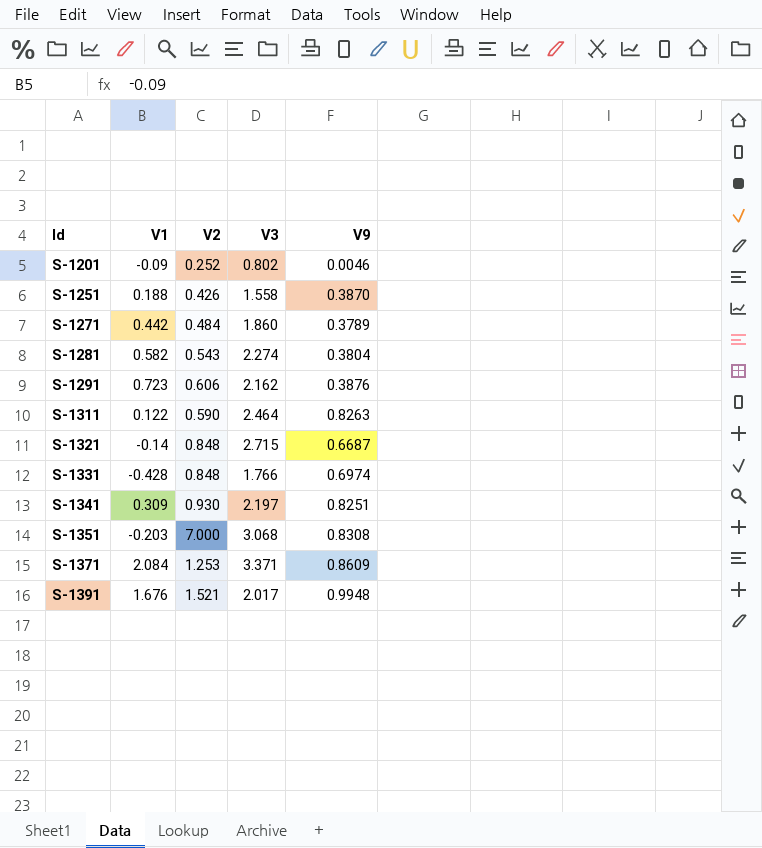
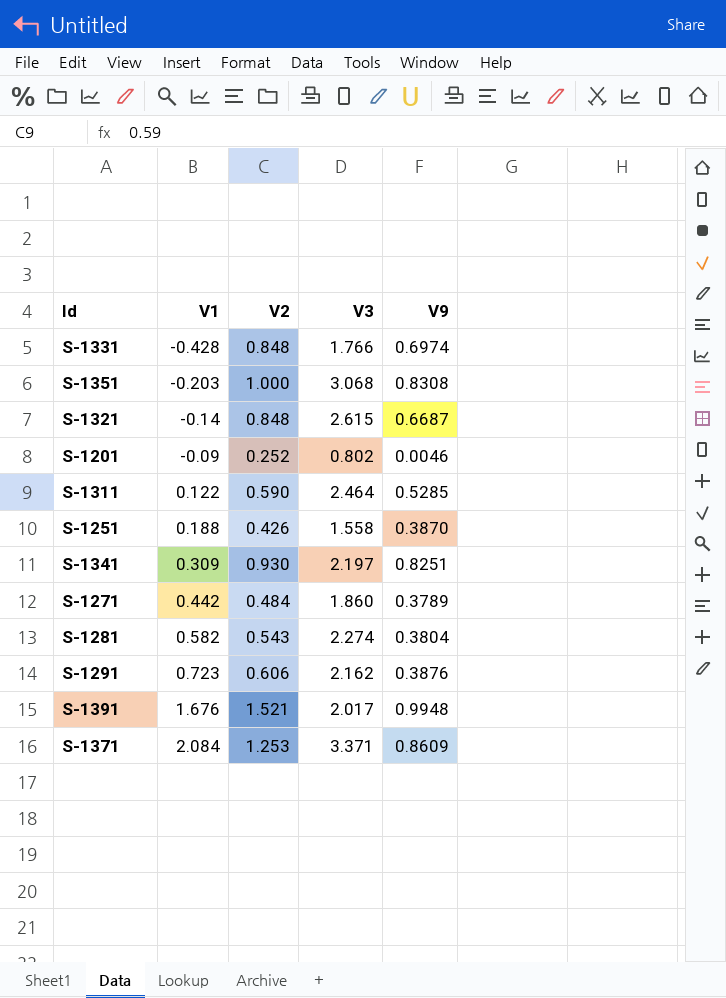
row order: Id ascending -> V1 ascending
S-1351 | V2: 7.000 -> 1.000
S-1321 | V3: 2.715 -> 2.615
S-1311 | V9: 0.8263 -> 0.5285

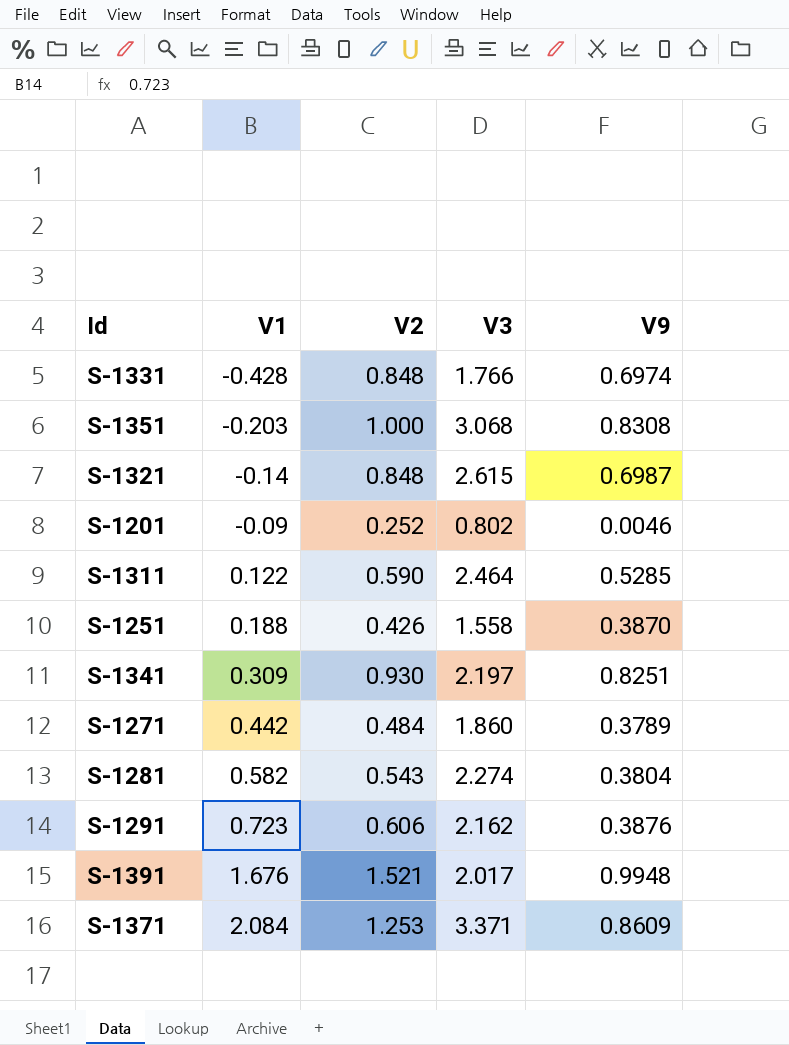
S-1321 | V9: 0.6687 -> 0.6987

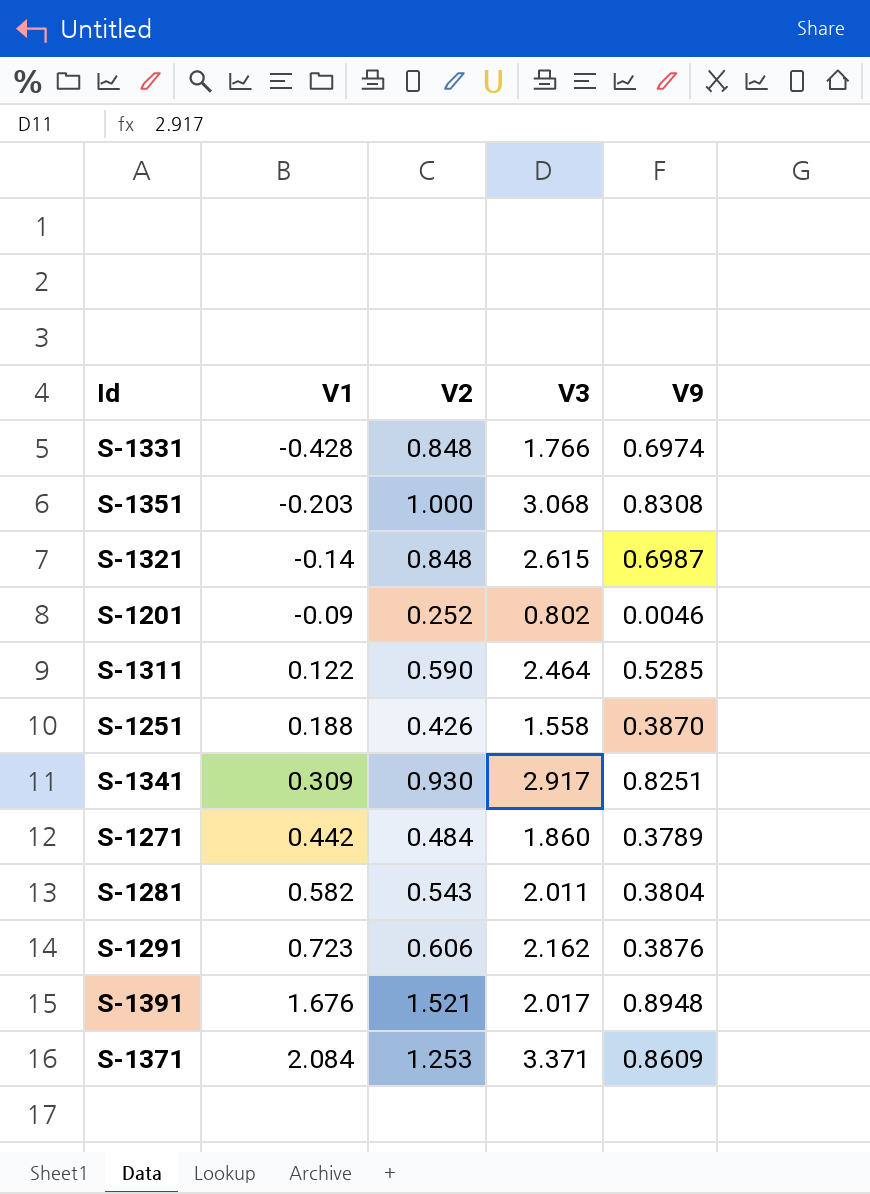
S-1341 | V3: 2.197 -> 2.917
S-1281 | V3: 2.274 -> 2.011
S-1391 | V9: 0.9948 -> 0.8948

